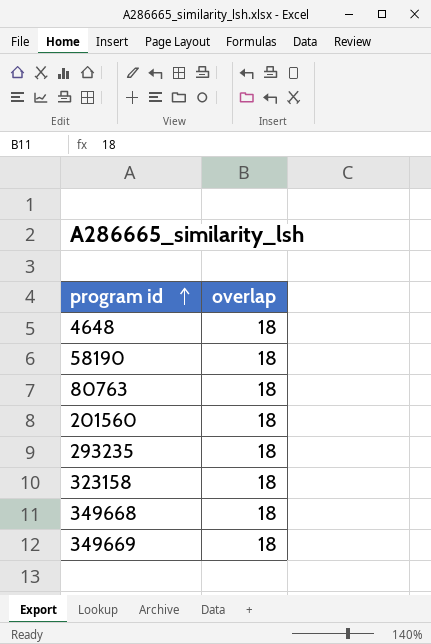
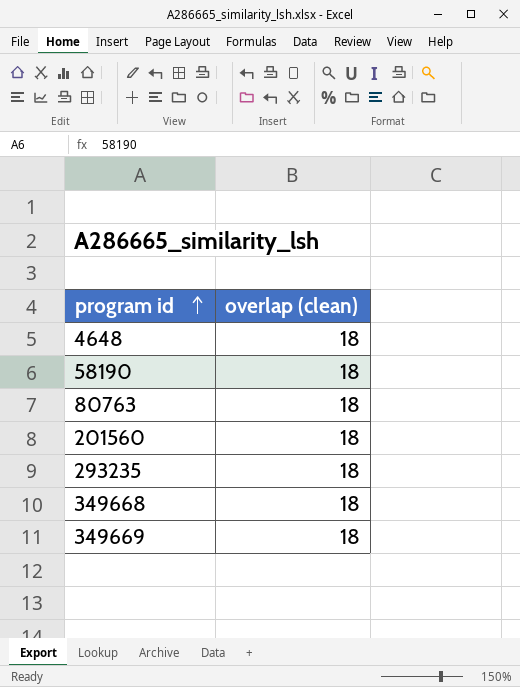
column name: overlap -> overlap (clean)
row 323158: 18 -> none

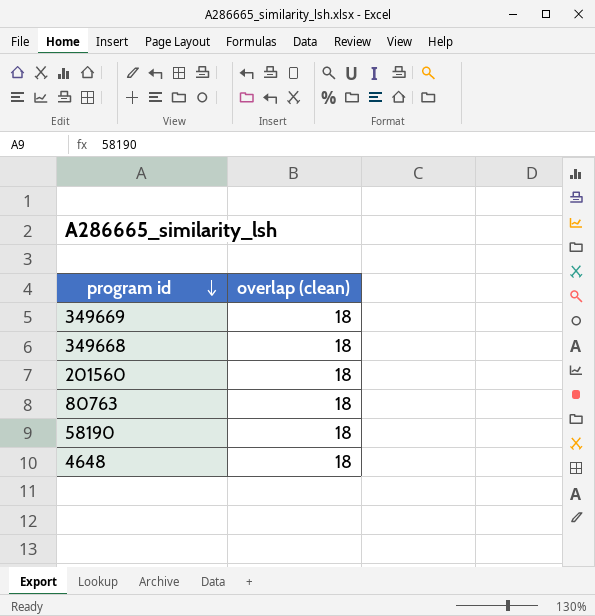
row order: program id ascending -> program id descending
row 293235: 18 -> none

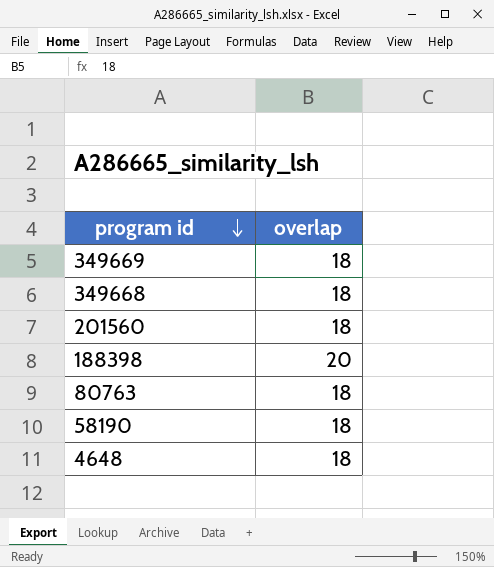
column name: overlap (clean) -> overlap
row 188398: none -> 20

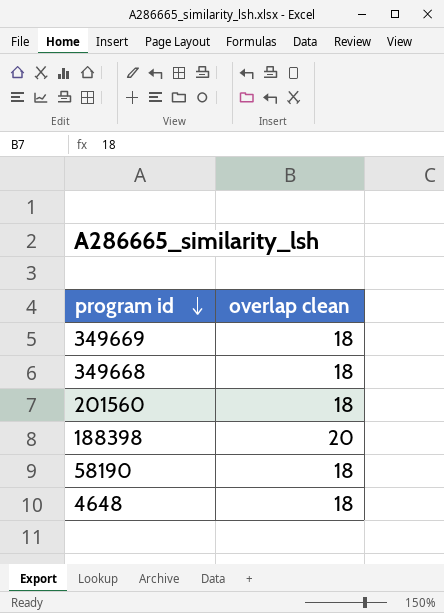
column name: overlap -> overlap clean
row 80763: 18 -> none

